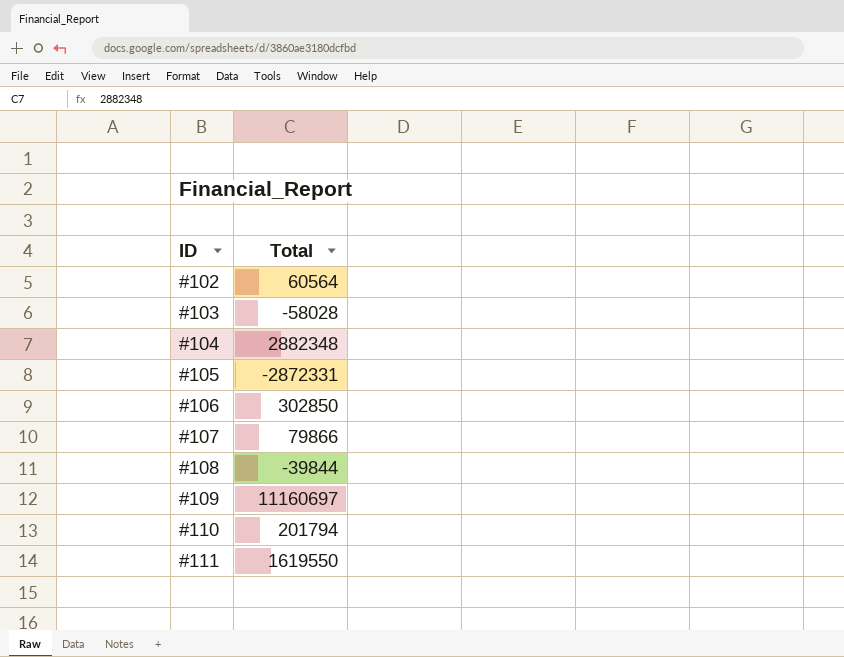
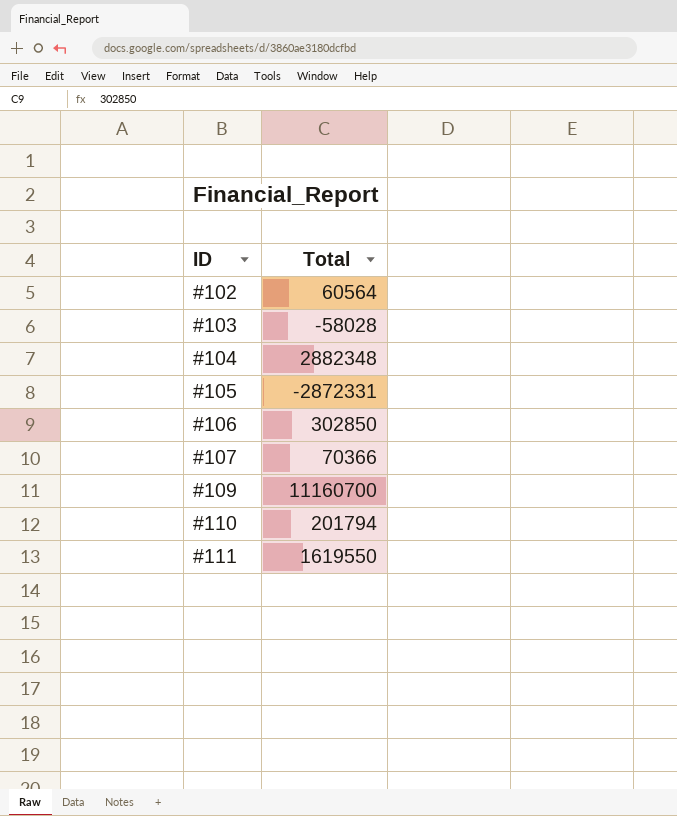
row #108: -39844 -> none
#107 | Total: 79866 -> 70366
#109 | Total: 11160697 -> 11160700

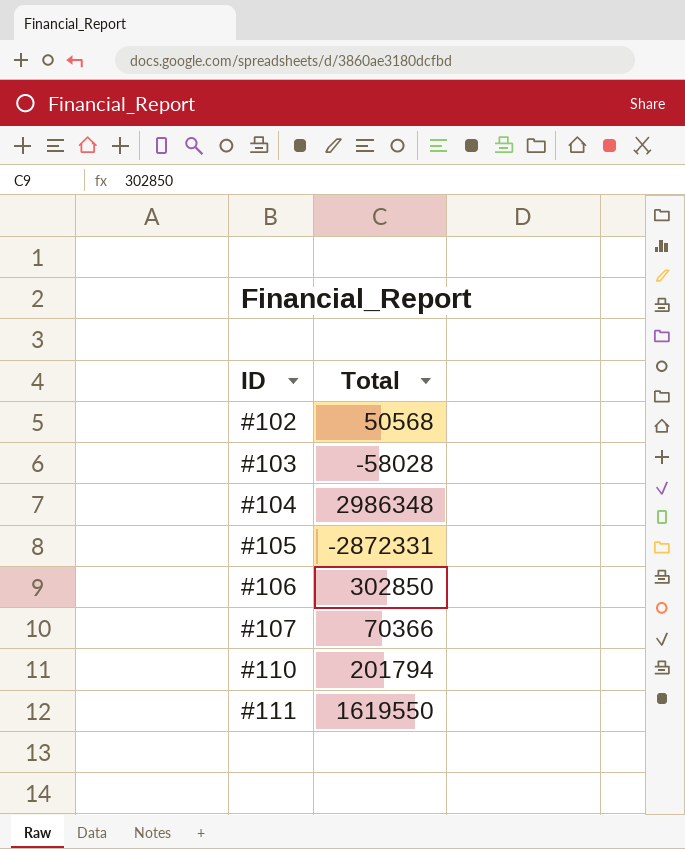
row #109: 11160700 -> none
#102 | Total: 60564 -> 50568
#104 | Total: 2882348 -> 2986348

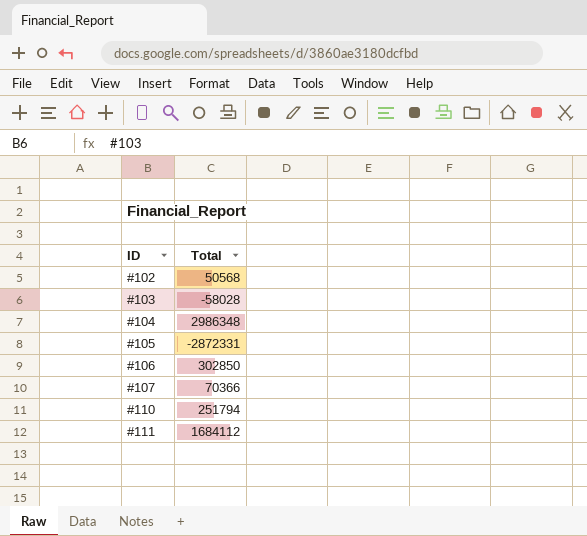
#110 | Total: 201794 -> 251794
#111 | Total: 1619550 -> 1684112

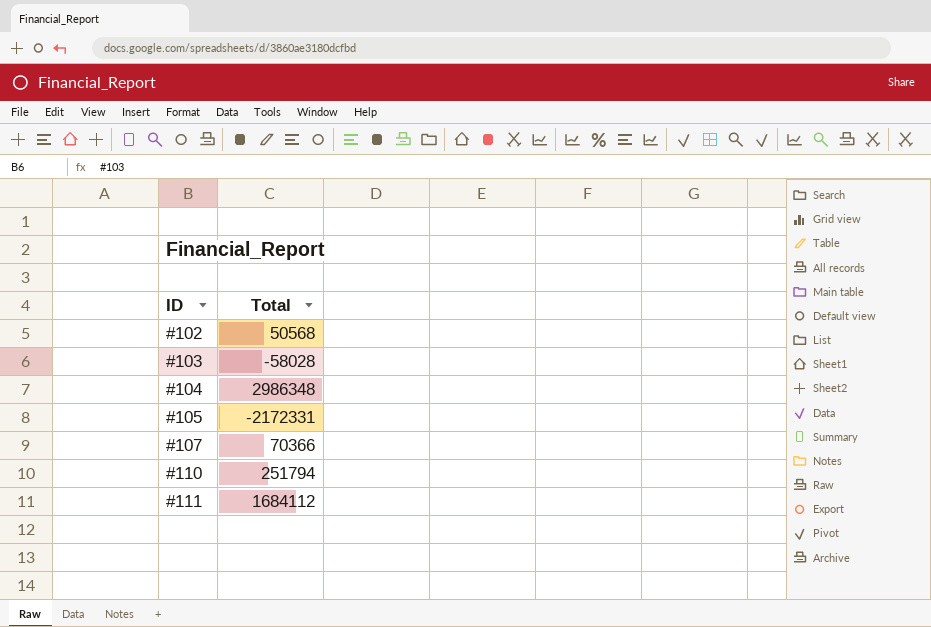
row #106: 302850 -> none
#105 | Total: -2872331 -> -2172331

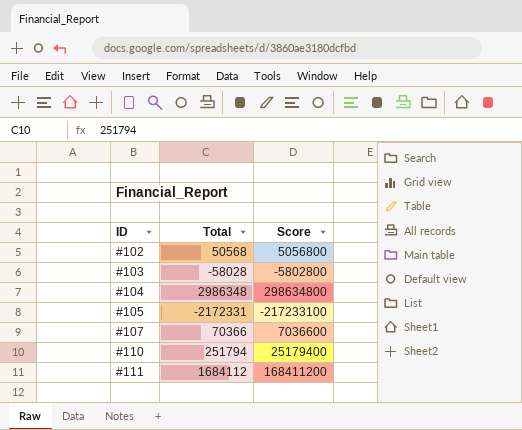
column Score | formula: none -> [Total] * 100

